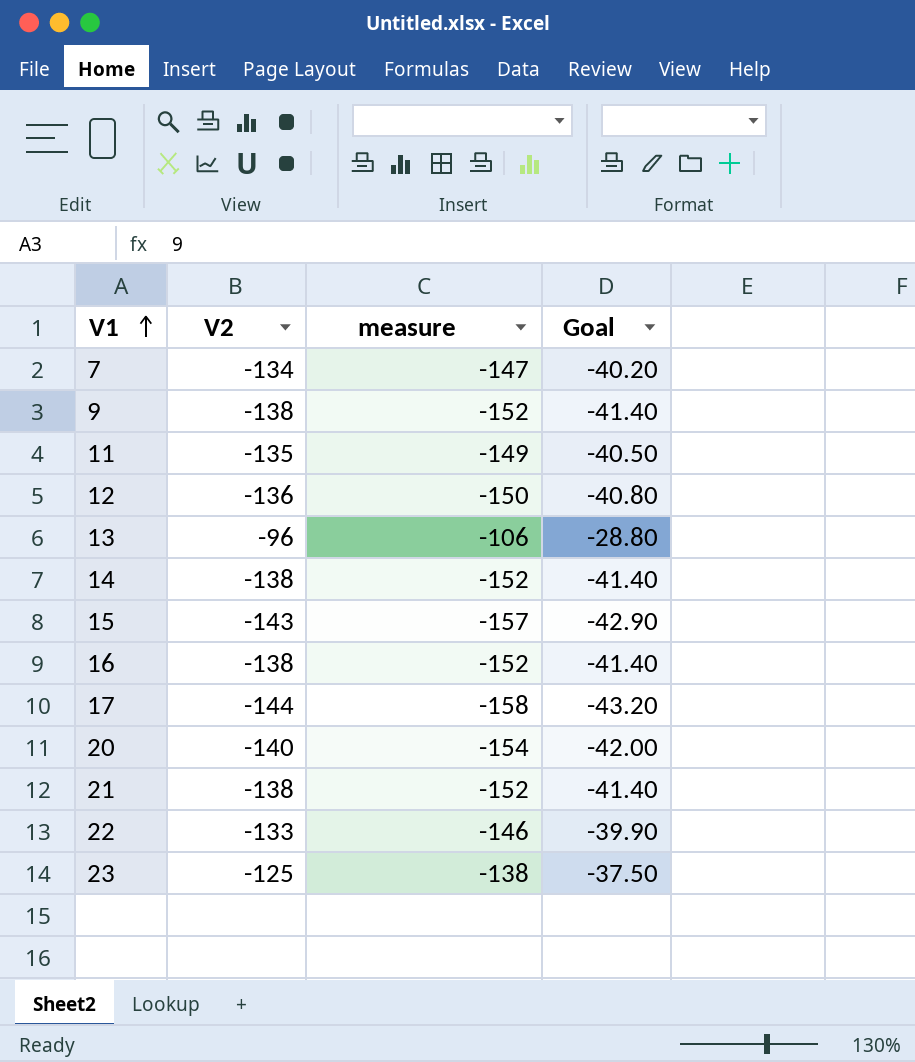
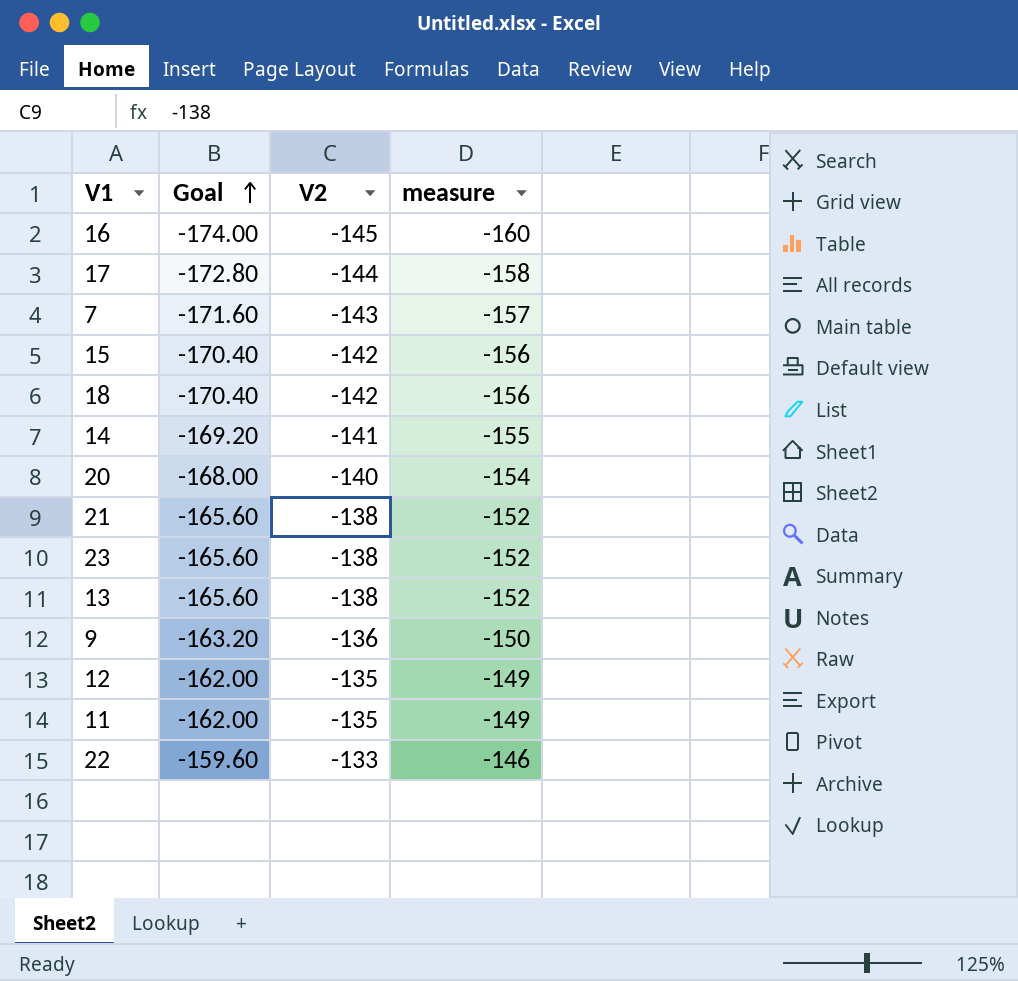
row order: V1 ascending -> Goal ascending
column Goal | formula: [V2] * 0.3 -> [V2] * 1.2
column Goal | position: 4 -> 2
16 | V2: -138 -> -145
16 | measure: -152 -> -160
7 | V2: -134 -> -143
7 | measure: -147 -> -157
15 | V2: -143 -> -142
15 | measure: -157 -> -156
row 18: none -> -170.40 | -142 | -156
14 | V2: -138 -> -141
14 | measure: -152 -> -155
23 | V2: -125 -> -138
23 | measure: -138 -> -152
13 | V2: -96 -> -138
13 | measure: -106 -> -152
9 | V2: -138 -> -136
9 | measure: -152 -> -150
12 | V2: -136 -> -135
12 | measure: -150 -> -149

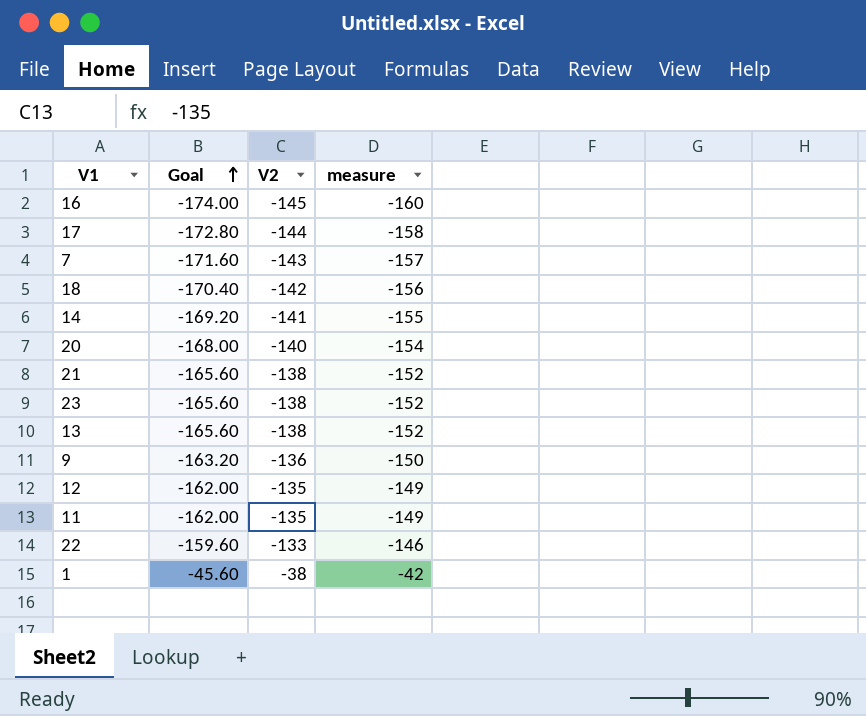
row 15: -170.40 | -142 | -156 -> none
row 1: none -> -45.60 | -38 | -42

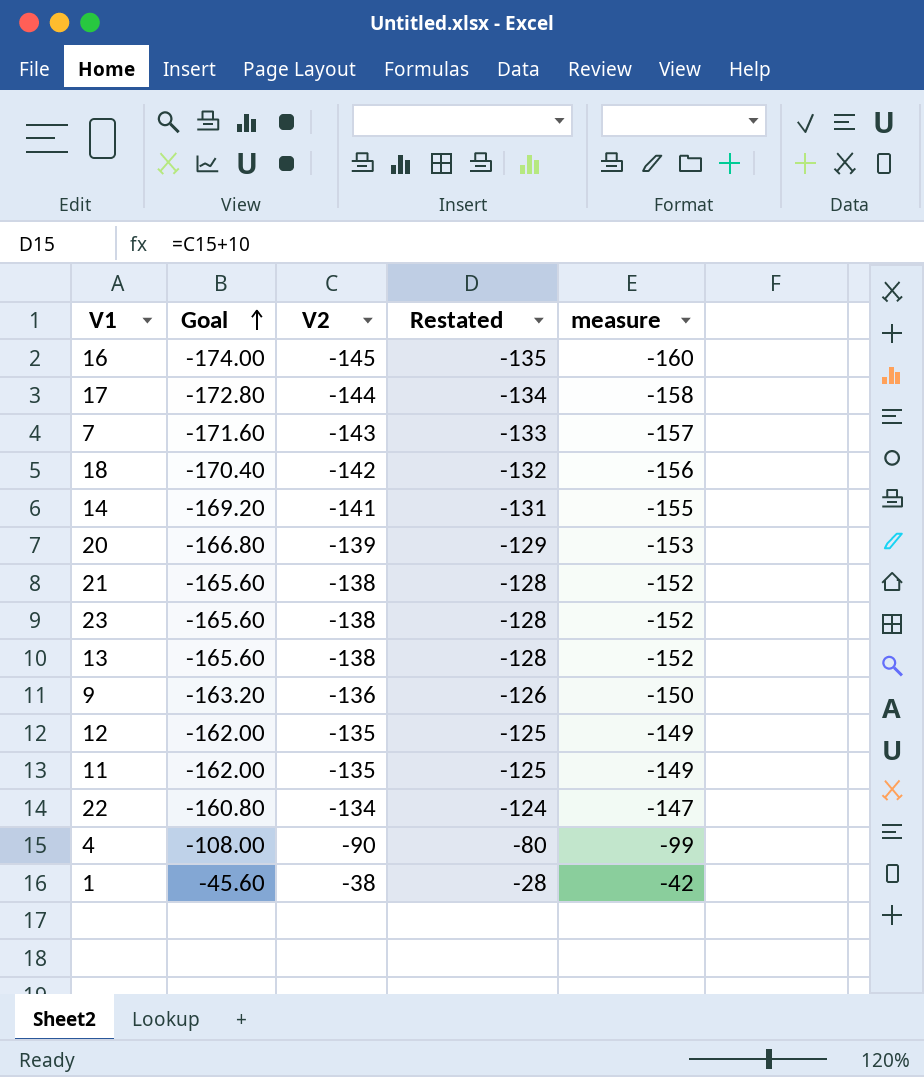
column Restated | formula: none -> [V2] + 10
20 | Goal: -168.00 -> -166.80
20 | V2: -140 -> -139
20 | measure: -154 -> -153
22 | Goal: -159.60 -> -160.80
22 | V2: -133 -> -134
22 | measure: -146 -> -147
row 4: none -> -108.00 | -90 | -80 | -99

